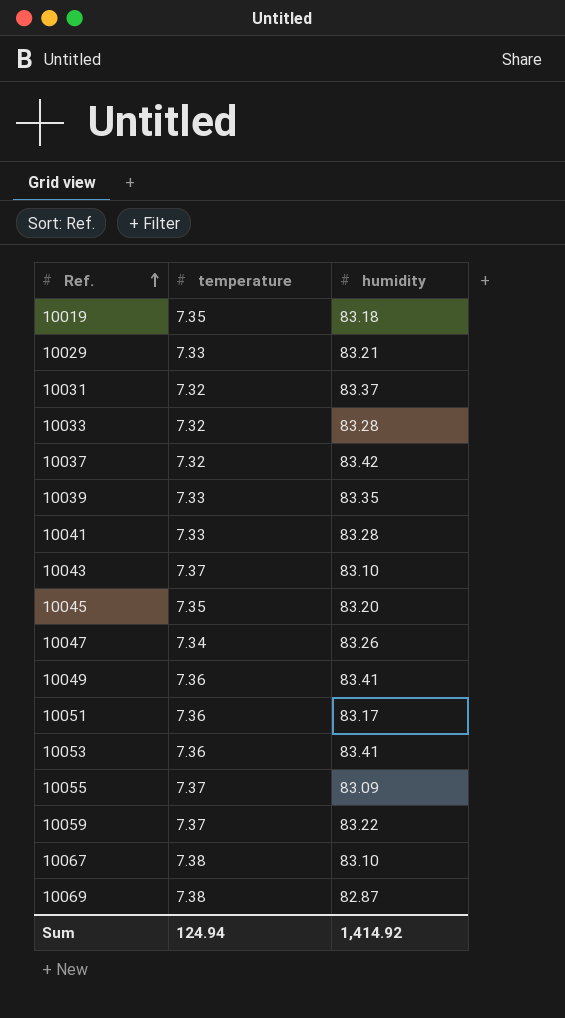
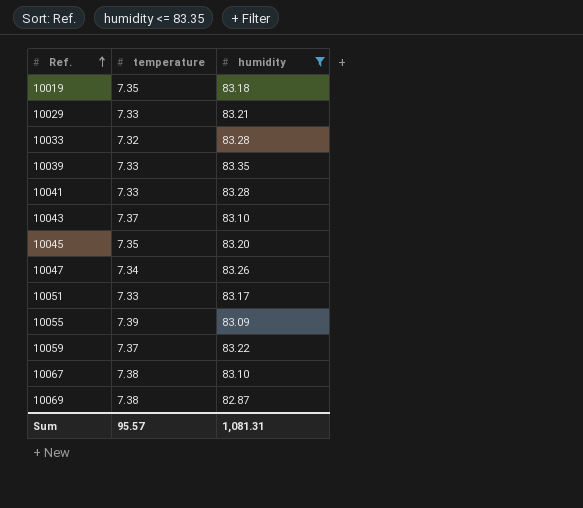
filter: none -> humidity <= 83.35
10051 | temperature: 7.36 -> 7.33
10055 | temperature: 7.37 -> 7.39
Sum | temperature: 124.94 -> 95.57
Sum | humidity: 1,414.92 -> 1,081.31

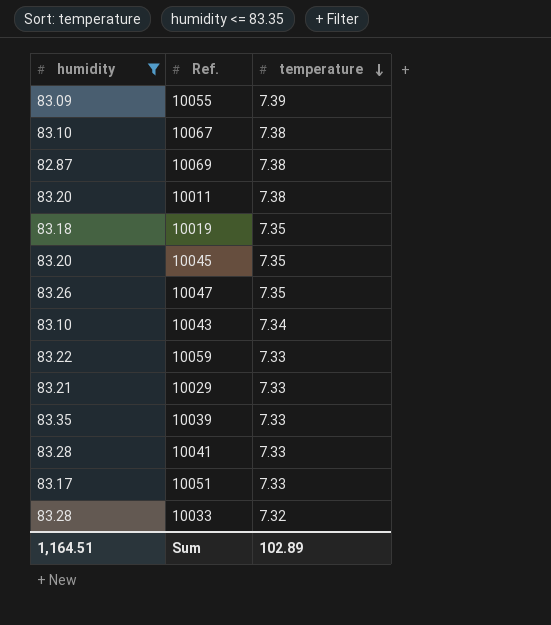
row order: Ref. ascending -> temperature descending
column humidity | position: 3 -> 1
row 10011: none -> 83.20 | 7.38
10047 | temperature: 7.34 -> 7.35
10043 | temperature: 7.37 -> 7.34
10059 | temperature: 7.37 -> 7.33
Sum | humidity: 1,081.31 -> 1,164.51
Sum | temperature: 95.57 -> 102.89

